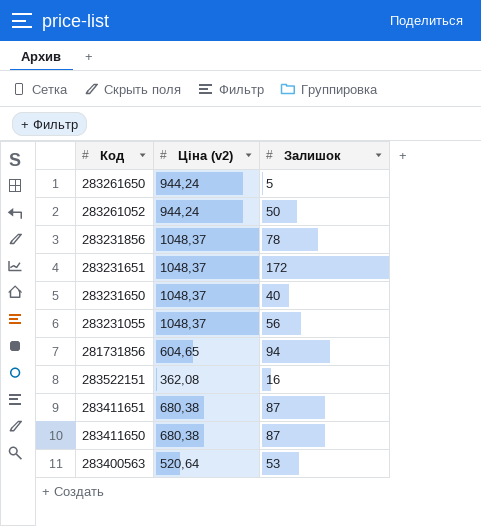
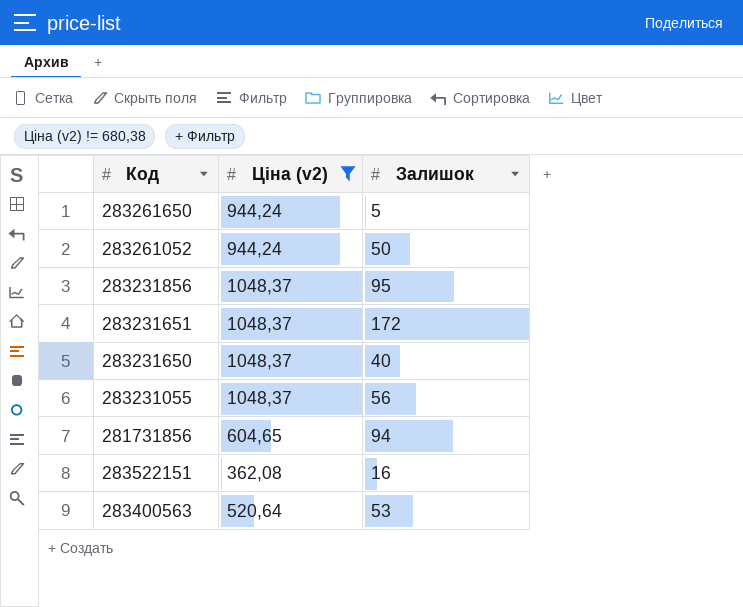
filter: none -> Ціна (v2) != 680,38
283231856 | Залишок: 78 -> 95

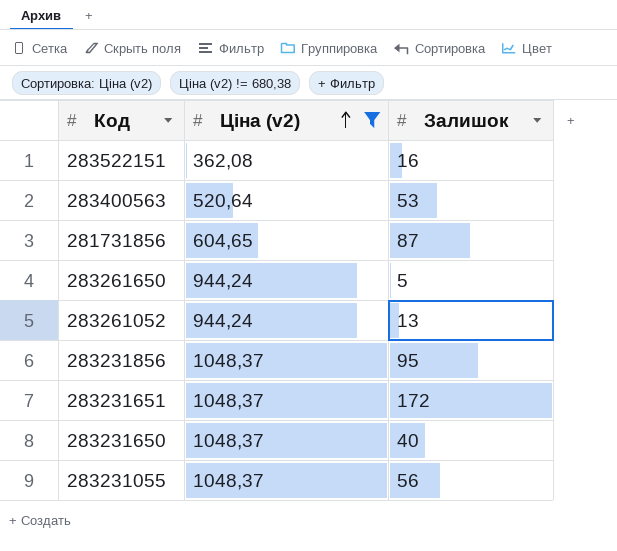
row order: none -> Ціна (v2) ascending
281731856 | Залишок: 94 -> 87
283261052 | Залишок: 50 -> 13

